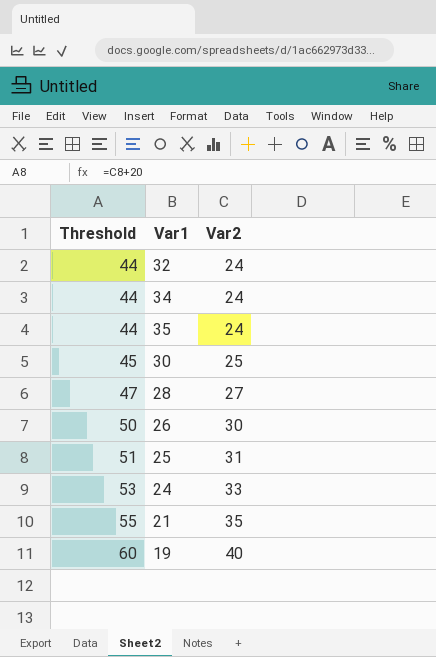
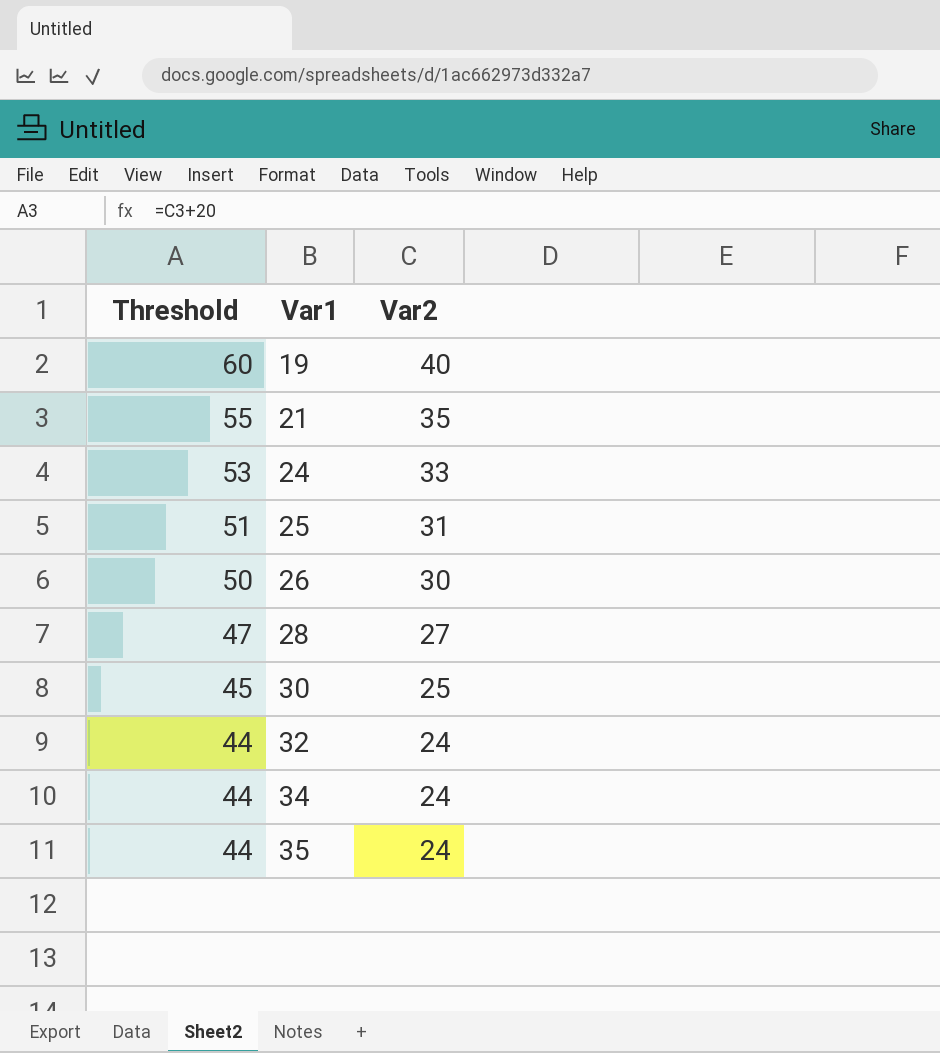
row order: Threshold ascending -> Threshold descending

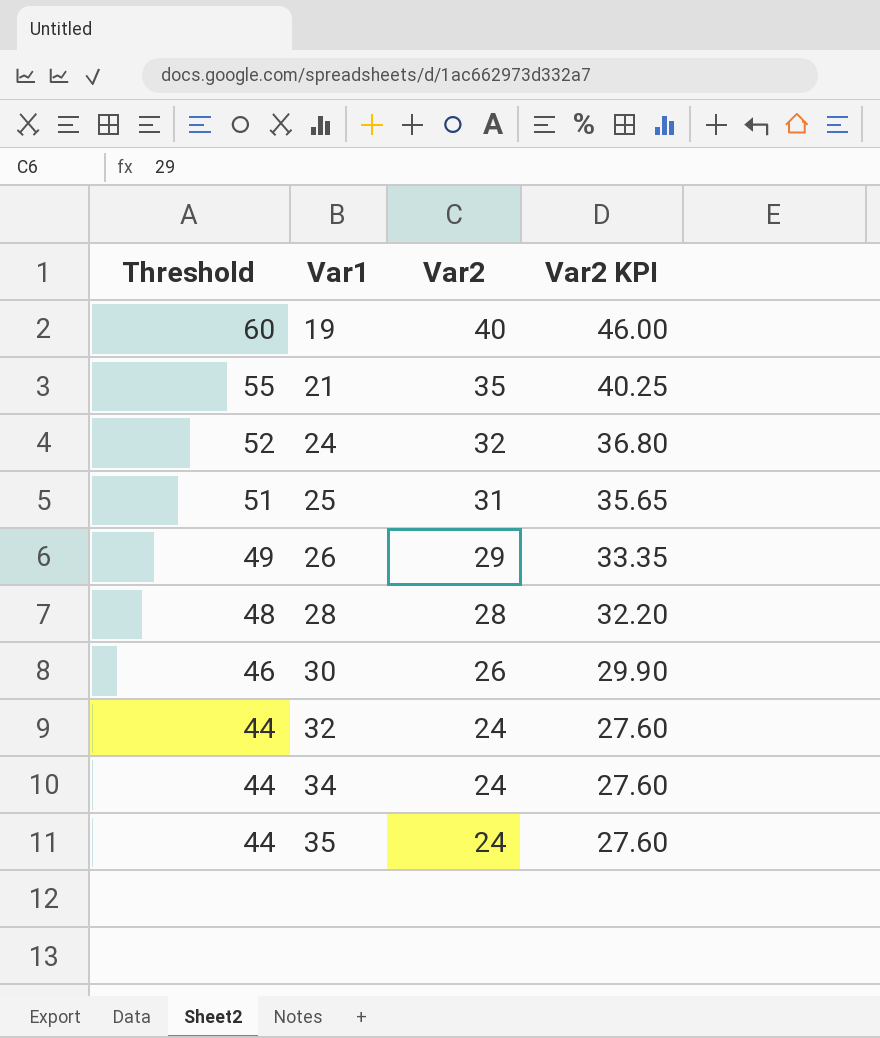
column Var2 KPI | formula: none -> [Var2] * 1.15
24 | Threshold: 53 -> 52
24 | Var2: 33 -> 32
26 | Threshold: 50 -> 49
26 | Var2: 30 -> 29
28 | Threshold: 47 -> 48
28 | Var2: 27 -> 28
30 | Threshold: 45 -> 46
30 | Var2: 25 -> 26

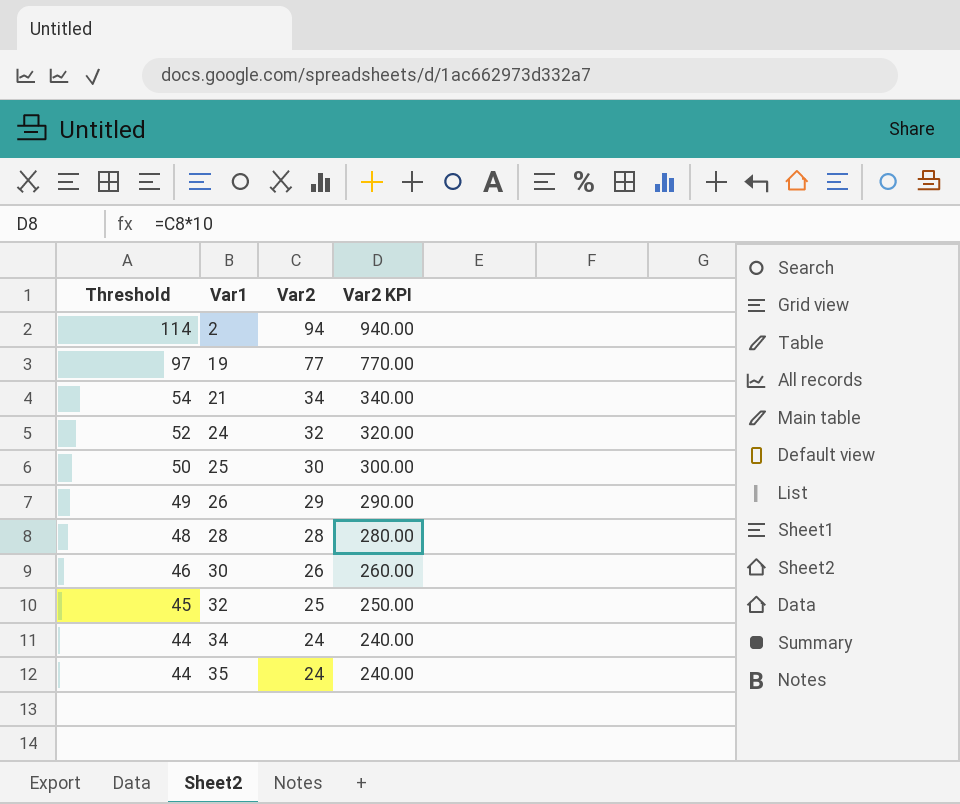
column Var2 KPI | formula: [Var2] * 1.15 -> [Var2] * 10
row 2: none -> 114 | 94 | 940.00
19 | Threshold: 60 -> 97
19 | Var2: 40 -> 77
21 | Threshold: 55 -> 54
21 | Var2: 35 -> 34
25 | Threshold: 51 -> 50
25 | Var2: 31 -> 30
32 | Threshold: 44 -> 45
32 | Var2: 24 -> 25

